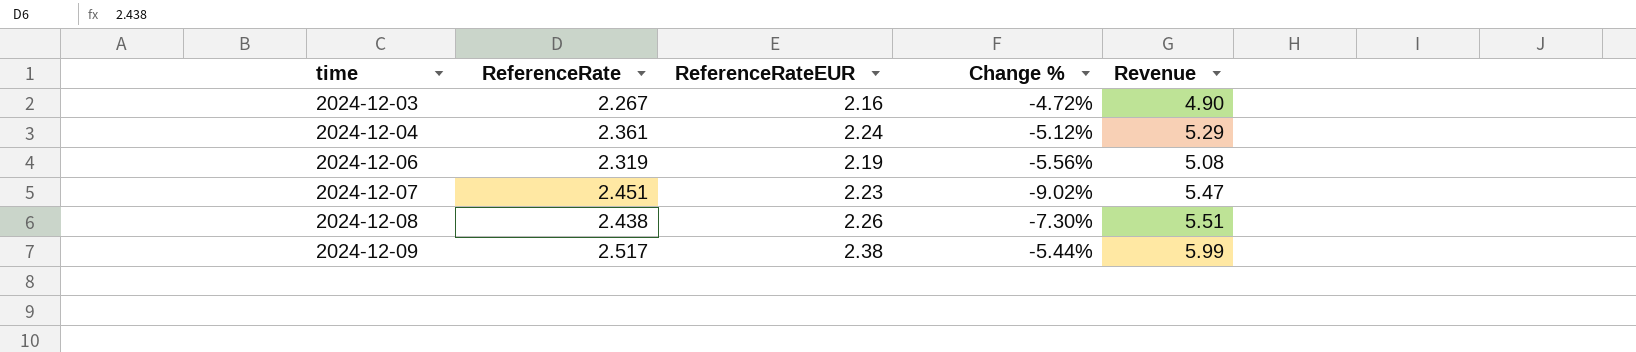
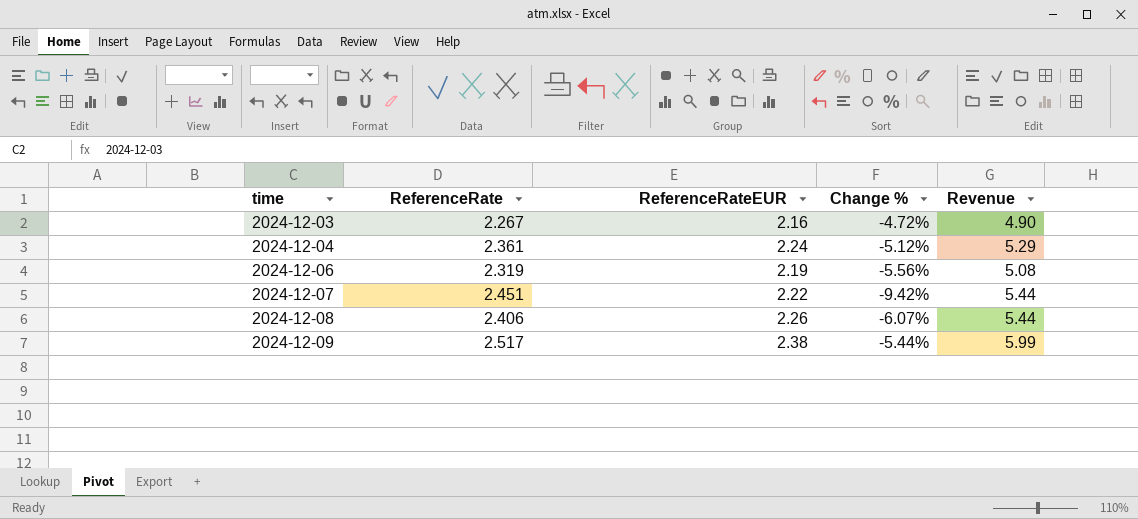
2024-12-07 | ReferenceRateEUR: 2.23 -> 2.22
2024-12-07 | Change %: -9.02% -> -9.42%
2024-12-07 | Revenue: 5.47 -> 5.44
2024-12-08 | ReferenceRate: 2.438 -> 2.406
2024-12-08 | Change %: -7.30% -> -6.07%
2024-12-08 | Revenue: 5.51 -> 5.44

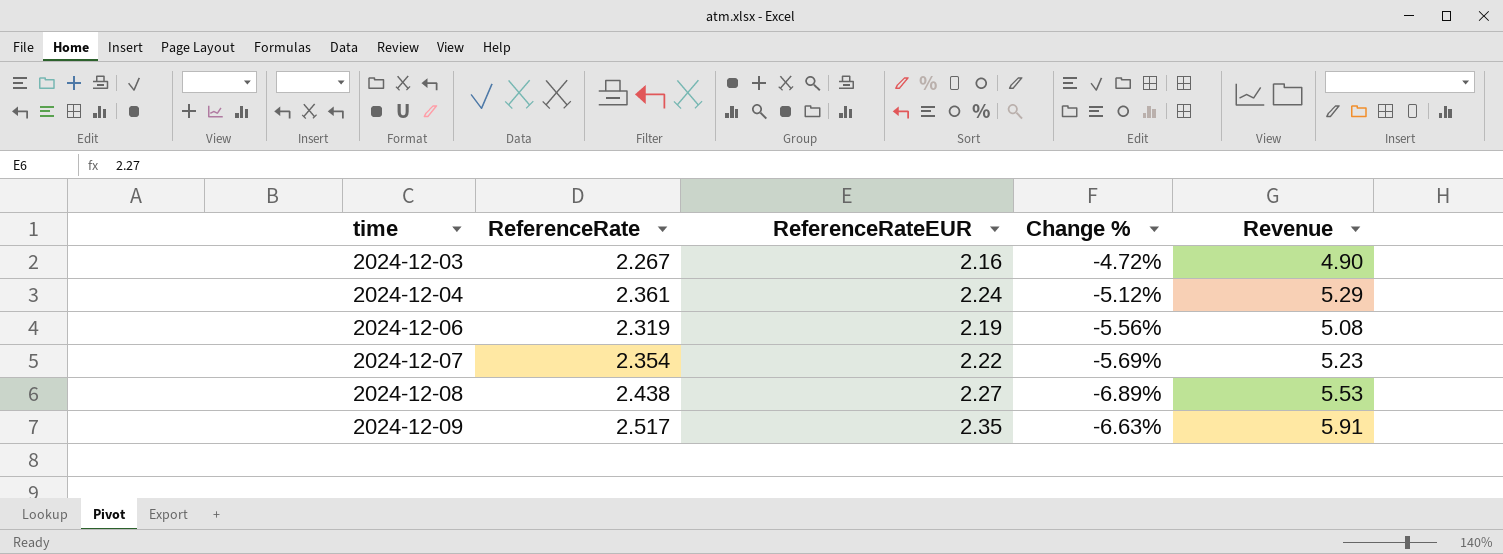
2024-12-07 | ReferenceRate: 2.451 -> 2.354
2024-12-07 | Change %: -9.42% -> -5.69%
2024-12-07 | Revenue: 5.44 -> 5.23
2024-12-08 | ReferenceRate: 2.406 -> 2.438
2024-12-08 | ReferenceRateEUR: 2.26 -> 2.27
2024-12-08 | Change %: -6.07% -> -6.89%
2024-12-08 | Revenue: 5.44 -> 5.53
2024-12-09 | ReferenceRateEUR: 2.38 -> 2.35
2024-12-09 | Change %: -5.44% -> -6.63%
2024-12-09 | Revenue: 5.99 -> 5.91

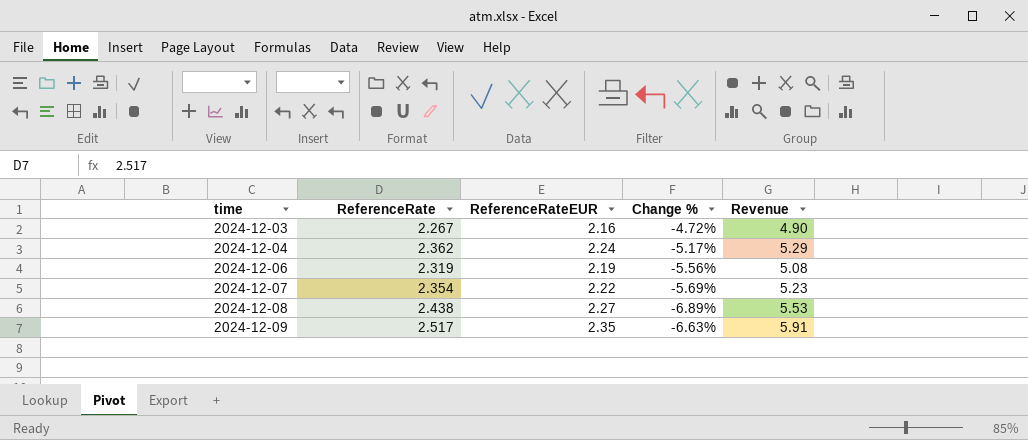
2024-12-04 | ReferenceRate: 2.361 -> 2.362
2024-12-04 | Change %: -5.12% -> -5.17%

